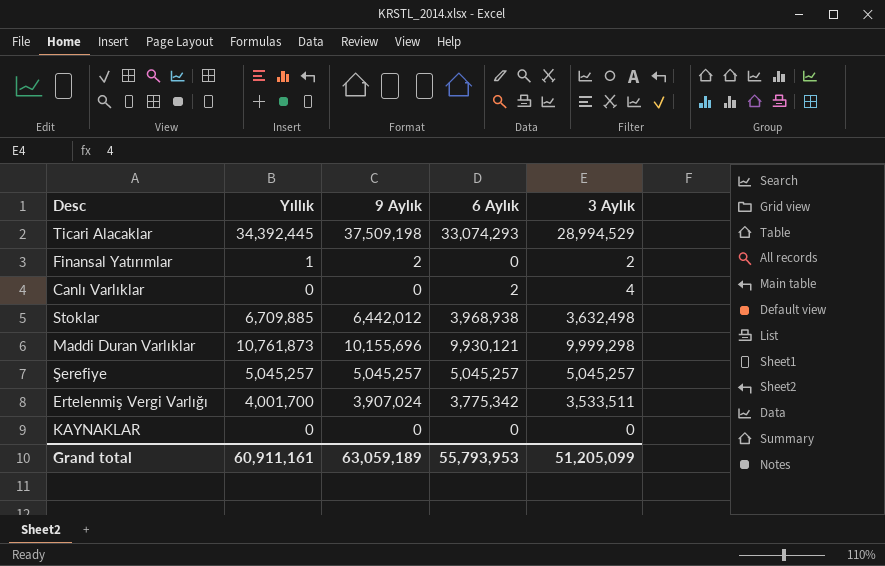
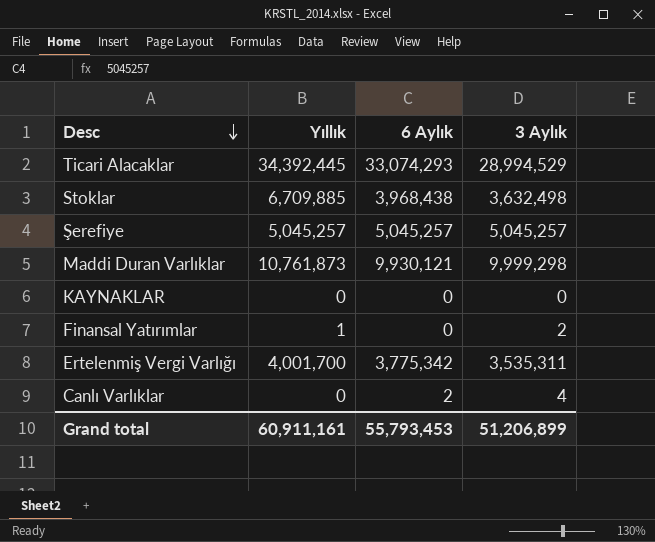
row order: none -> Desc descending
column 9 Aylık | position: 3 -> none
Stoklar | 6 Aylık: 3,968,938 -> 3,968,438
Ertelenmiş Vergi Varlığı | 3 Aylık: 3,533,511 -> 3,535,311
Grand total | 6 Aylık: 55,793,953 -> 55,793,453
Grand total | 3 Aylık: 51,205,099 -> 51,206,899

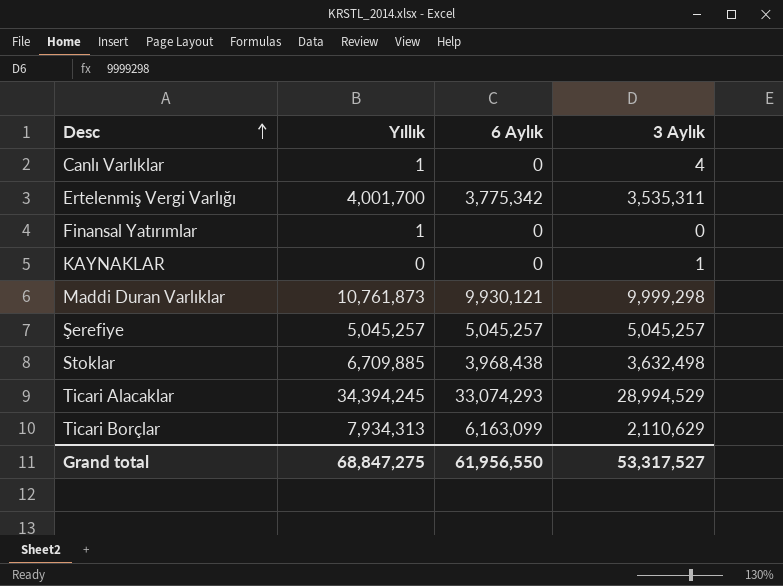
row order: Desc descending -> Desc ascending
Canlı Varlıklar | Yıllık: 0 -> 1
Canlı Varlıklar | 6 Aylık: 2 -> 0
Finansal Yatırımlar | 3 Aylık: 2 -> 0
KAYNAKLAR | 3 Aylık: 0 -> 1
Ticari Alacaklar | Yıllık: 34,392,445 -> 34,394,245
row Ticari Borçlar: none -> 7,934,313 | 6,163,099 | 2,110,629
Grand total | Yıllık: 60,911,161 -> 68,847,275
Grand total | 6 Aylık: 55,793,453 -> 61,956,550
Grand total | 3 Aylık: 51,206,899 -> 53,317,527

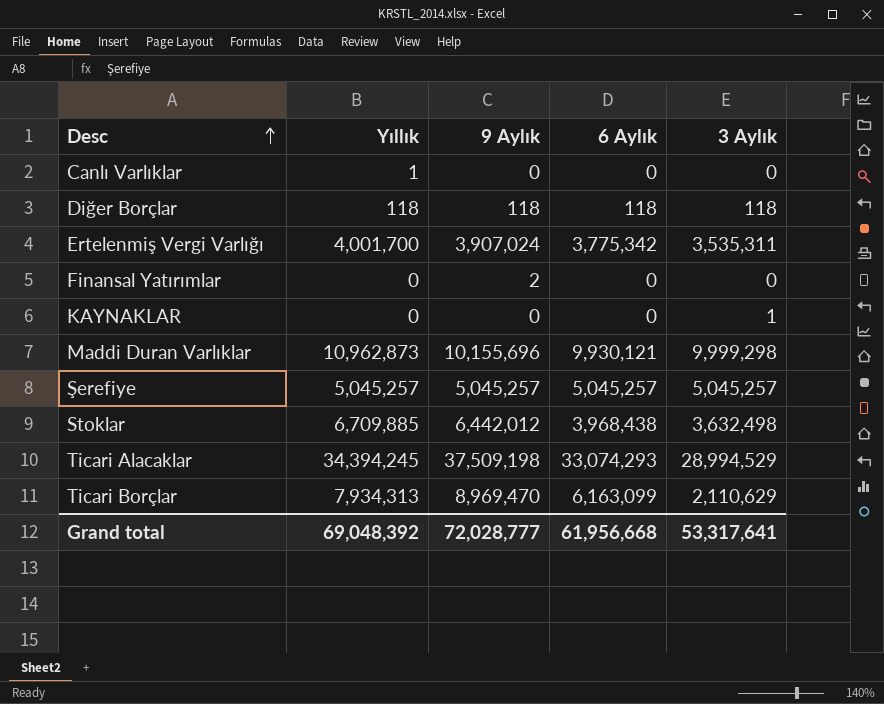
column 9 Aylık | position: none -> 3
Canlı Varlıklar | 3 Aylık: 4 -> 0
row Diğer Borçlar: none -> 118 | 118 | 118 | 118
Finansal Yatırımlar | Yıllık: 1 -> 0
Maddi Duran Varlıklar | Yıllık: 10,761,873 -> 10,962,873
Grand total | Yıllık: 68,847,275 -> 69,048,392
Grand total | 6 Aylık: 61,956,550 -> 61,956,668
Grand total | 3 Aylık: 53,317,527 -> 53,317,641

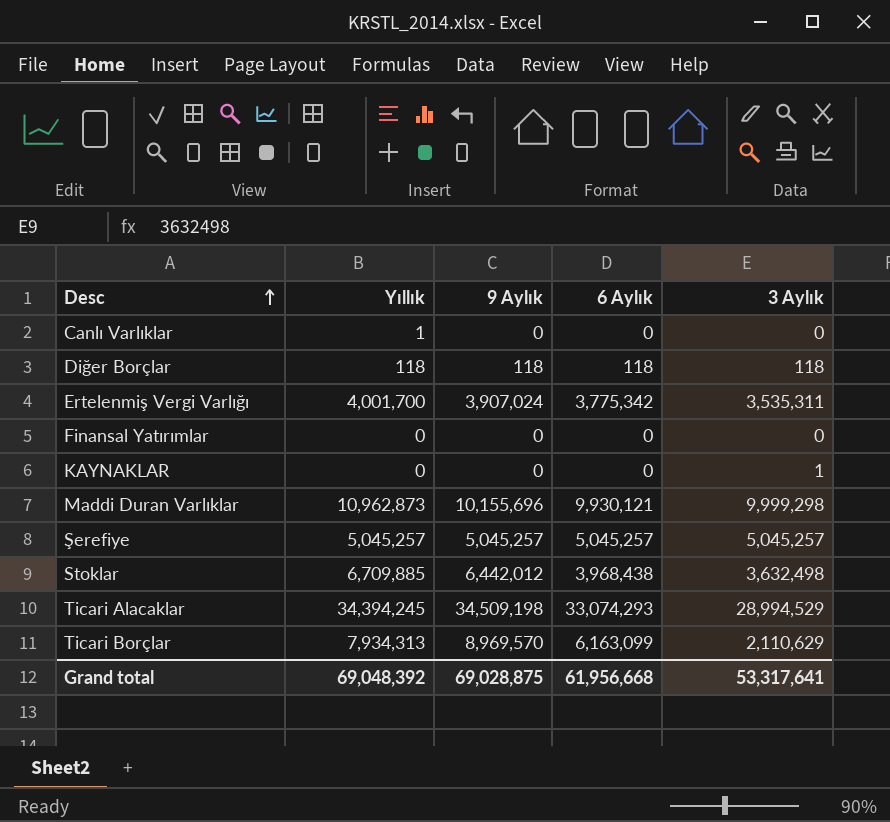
Finansal Yatırımlar | 9 Aylık: 2 -> 0
Ticari Alacaklar | 9 Aylık: 37,509,198 -> 34,509,198
Ticari Borçlar | 9 Aylık: 8,969,470 -> 8,969,570
Grand total | 9 Aylık: 72,028,777 -> 69,028,875

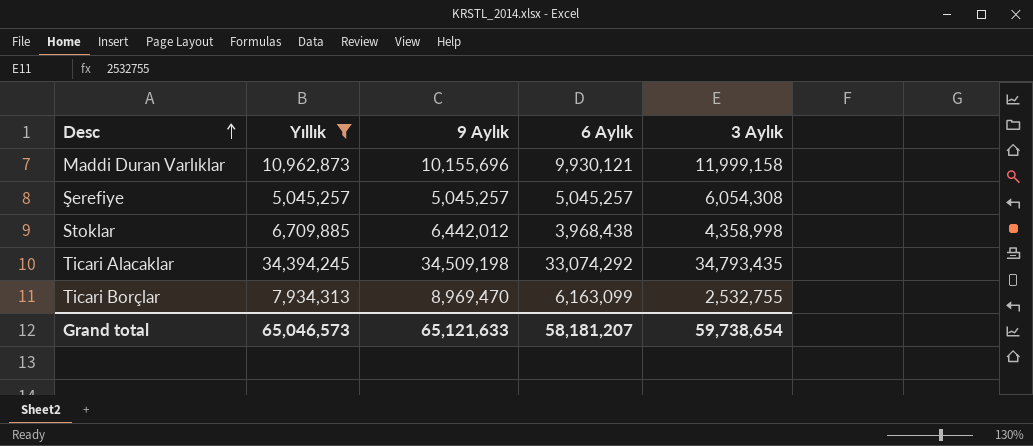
filter: none -> Yıllık >= 5,045,257
Maddi Duran Varlıklar | 3 Aylık: 9,999,298 -> 11,999,158
Şerefiye | 3 Aylık: 5,045,257 -> 6,054,308
Stoklar | 3 Aylık: 3,632,498 -> 4,358,998
Ticari Alacaklar | 6 Aylık: 33,074,293 -> 33,074,292
Ticari Alacaklar | 3 Aylık: 28,994,529 -> 34,793,435
Ticari Borçlar | 9 Aylık: 8,969,570 -> 8,969,470
Ticari Borçlar | 3 Aylık: 2,110,629 -> 2,532,755
Grand total | Yıllık: 69,048,392 -> 65,046,573
Grand total | 9 Aylık: 69,028,875 -> 65,121,633
Grand total | 6 Aylık: 61,956,668 -> 58,181,207
Grand total | 3 Aylık: 53,317,641 -> 59,738,654

